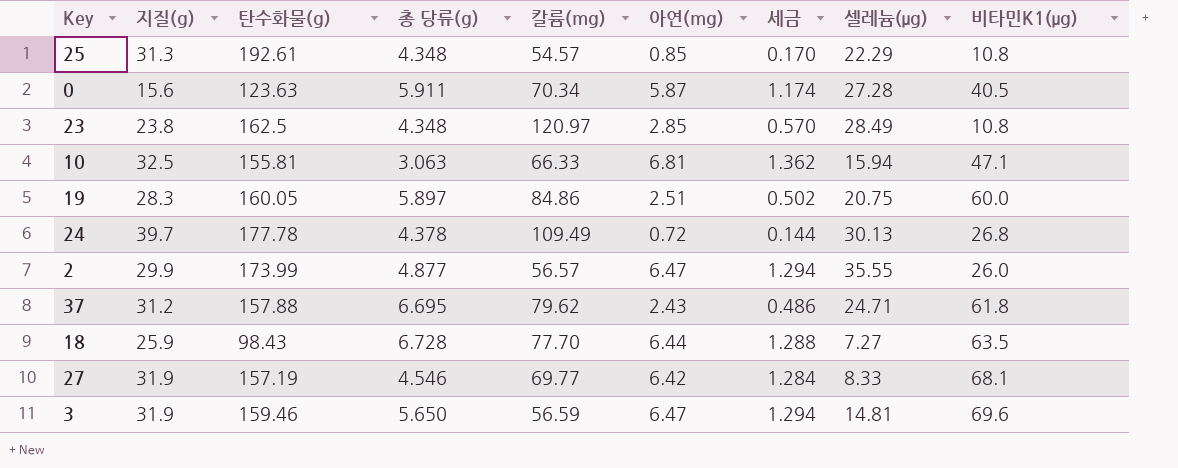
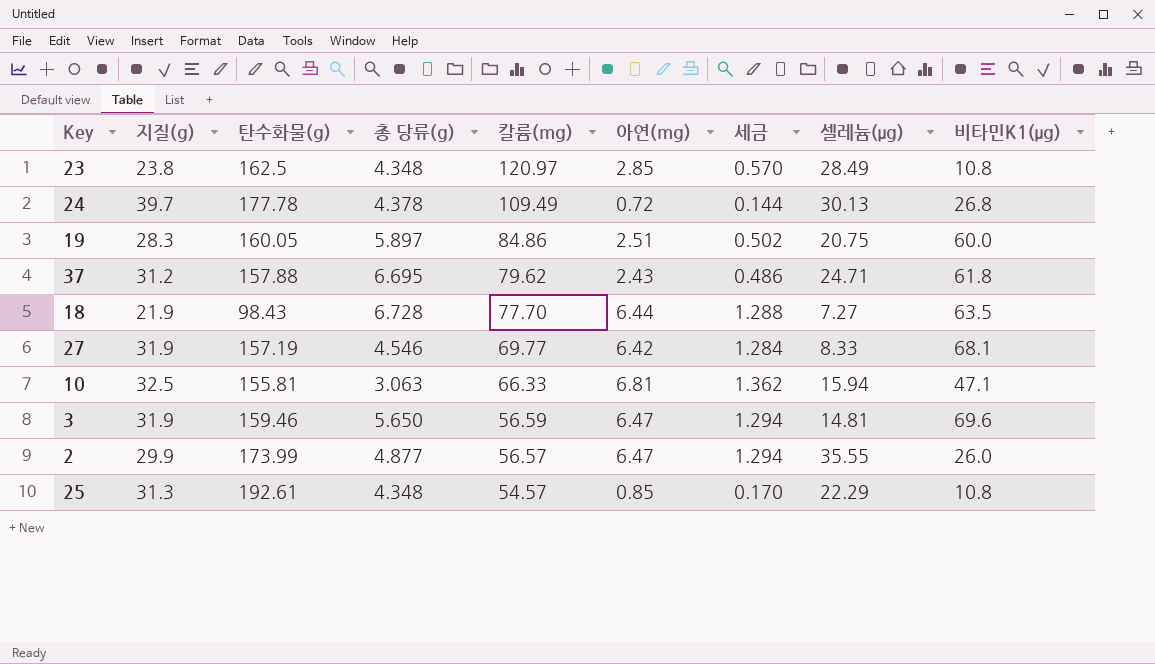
row order: none -> 칼륨(mg) descending
row 0: 15.6 | 123.63 | 5.911 | 70.34 | 5.87 | 1.174 | 27.28 | 40.5 -> none
18 | 지질(g): 25.9 -> 21.9

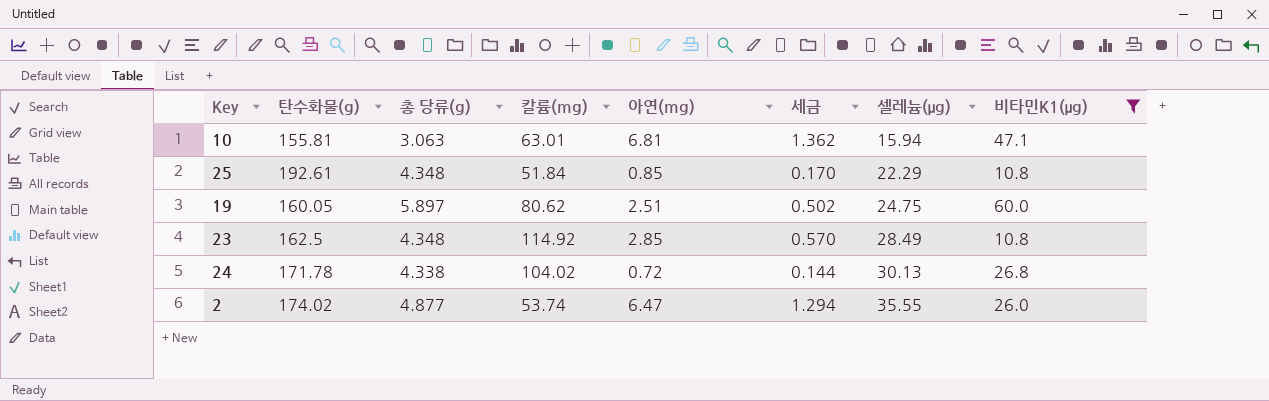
filter: none -> 비타민K1(μg) <= 60.0
row order: 칼륨(mg) descending -> 셀레늄(μg) ascending
column 지질(g) | position: 2 -> none
10 | 칼륨(mg): 66.33 -> 63.01
25 | 칼륨(mg): 54.57 -> 51.84
19 | 칼륨(mg): 84.86 -> 80.62
19 | 셀레늄(μg): 20.75 -> 24.75
23 | 칼륨(mg): 120.97 -> 114.92
24 | 탄수화물(g): 177.78 -> 171.78
24 | 총 당류(g): 4.378 -> 4.338
24 | 칼륨(mg): 109.49 -> 104.02
2 | 탄수화물(g): 173.99 -> 174.02
2 | 칼륨(mg): 56.57 -> 53.74

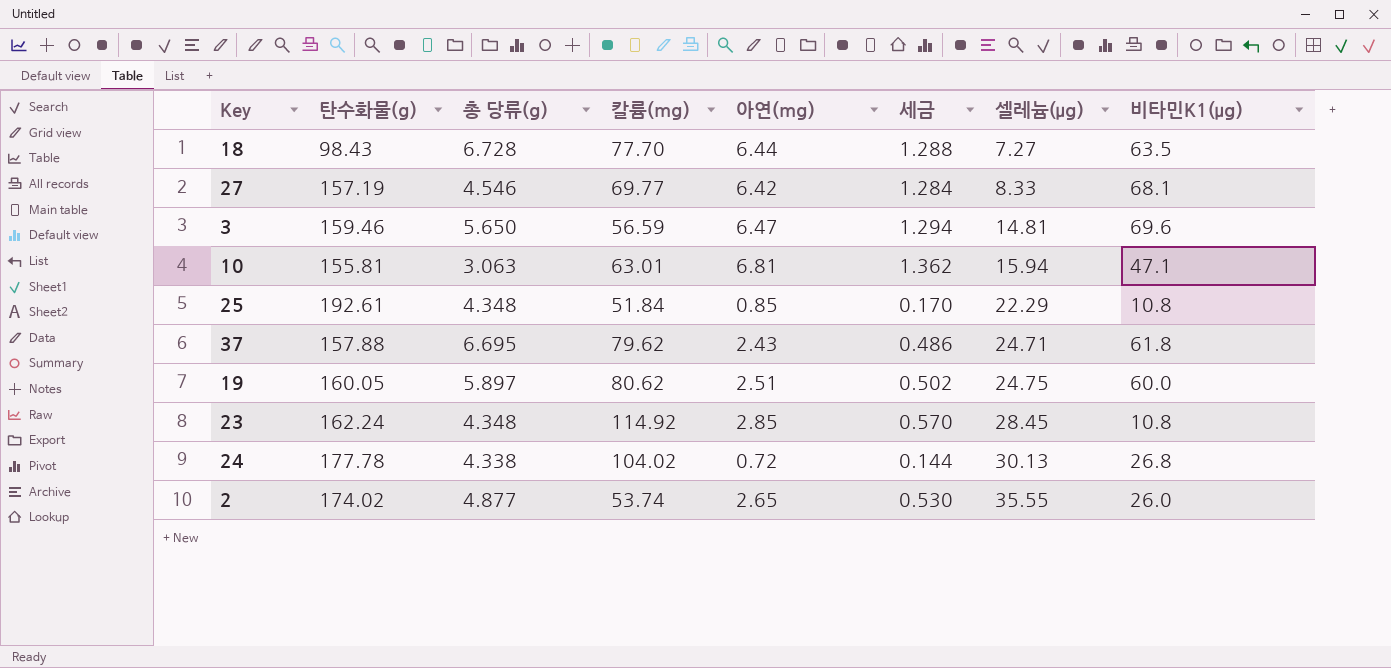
filter: 비타민K1(μg) <= 60.0 -> none
23 | 탄수화물(g): 162.5 -> 162.24
23 | 셀레늄(μg): 28.49 -> 28.45
24 | 탄수화물(g): 171.78 -> 177.78
2 | 아연(mg): 6.47 -> 2.65
2 | 세금: 1.294 -> 0.530

